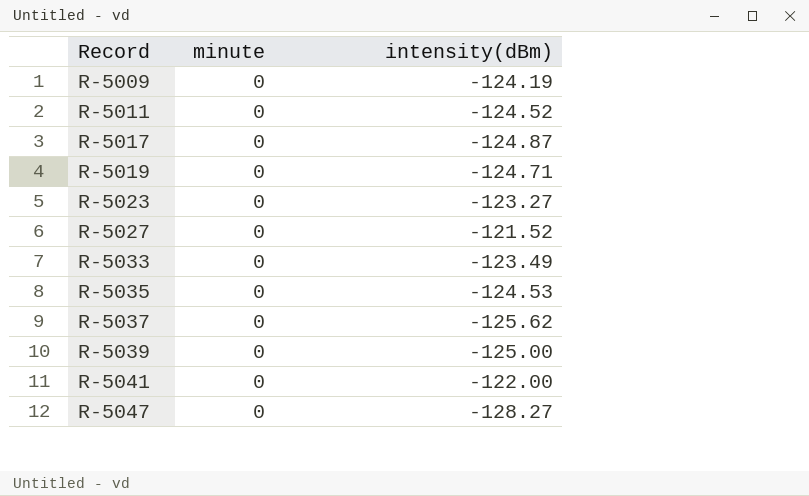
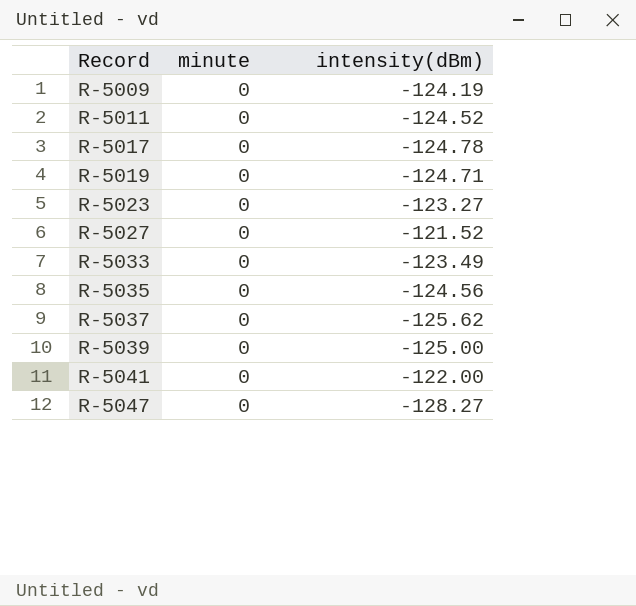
R-5017 | intensity(dBm): -124.87 -> -124.78
R-5035 | intensity(dBm): -124.53 -> -124.56

